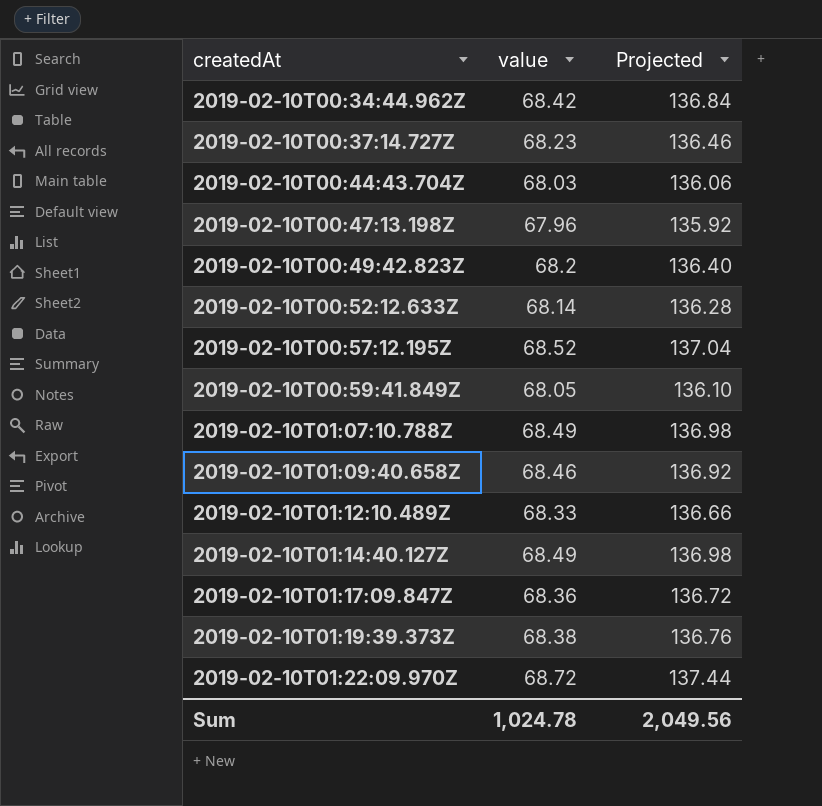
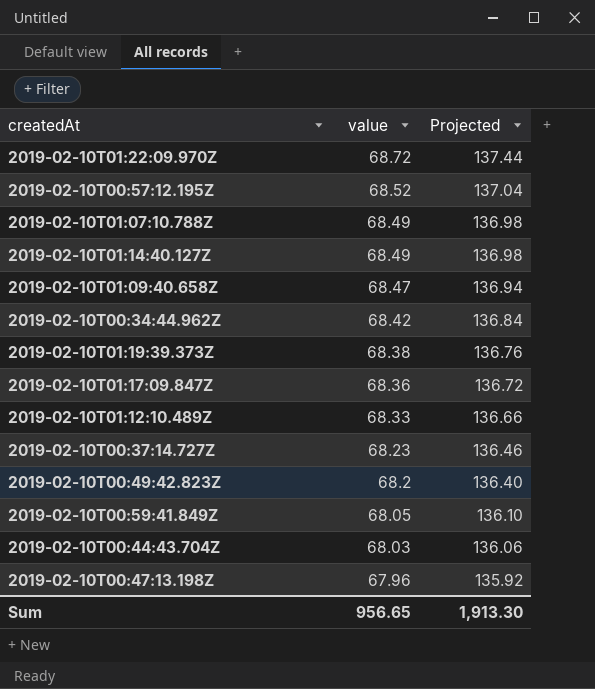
row order: createdAt ascending -> value descending
row 2019-02-10T00:52:12.633Z: 68.14 | 136.28 -> none
2019-02-10T01:09:40.658Z | value: 68.46 -> 68.47
2019-02-10T01:09:40.658Z | Projected: 136.92 -> 136.94
Sum | value: 1,024.78 -> 956.65
Sum | Projected: 2,049.56 -> 1,913.30

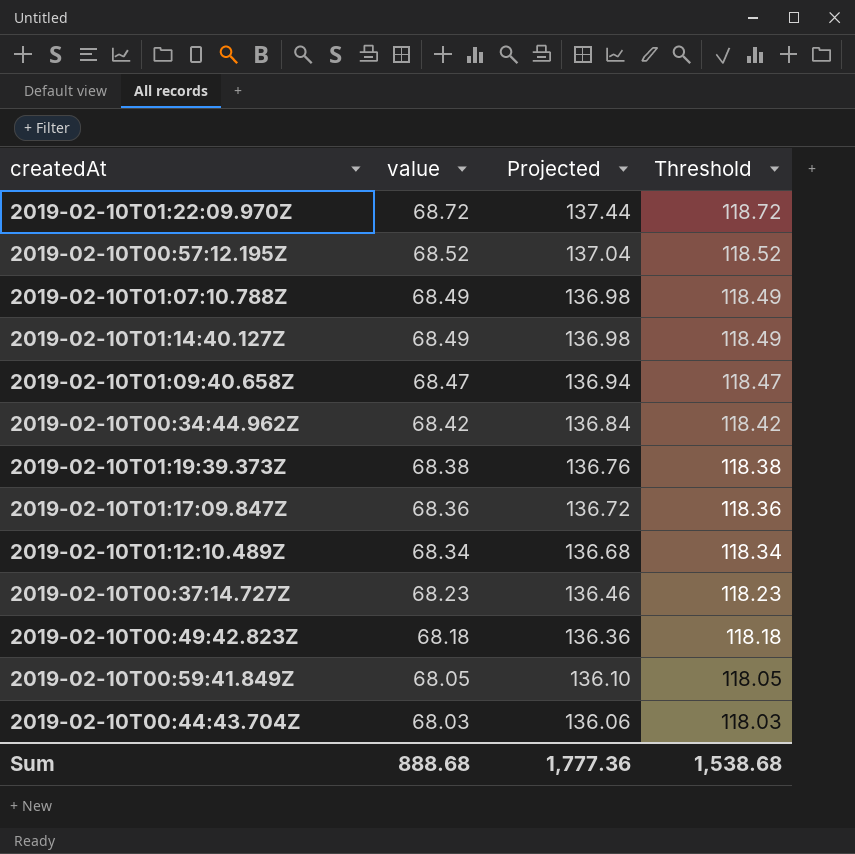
column Threshold | formula: none -> [value] + 50
row 2019-02-10T00:47:13.198Z: 67.96 | 135.92 -> none
2019-02-10T01:12:10.489Z | value: 68.33 -> 68.34
2019-02-10T01:12:10.489Z | Projected: 136.66 -> 136.68
2019-02-10T00:49:42.823Z | value: 68.2 -> 68.18
2019-02-10T00:49:42.823Z | Projected: 136.40 -> 136.36
Sum | value: 956.65 -> 888.68
Sum | Projected: 1,913.30 -> 1,777.36

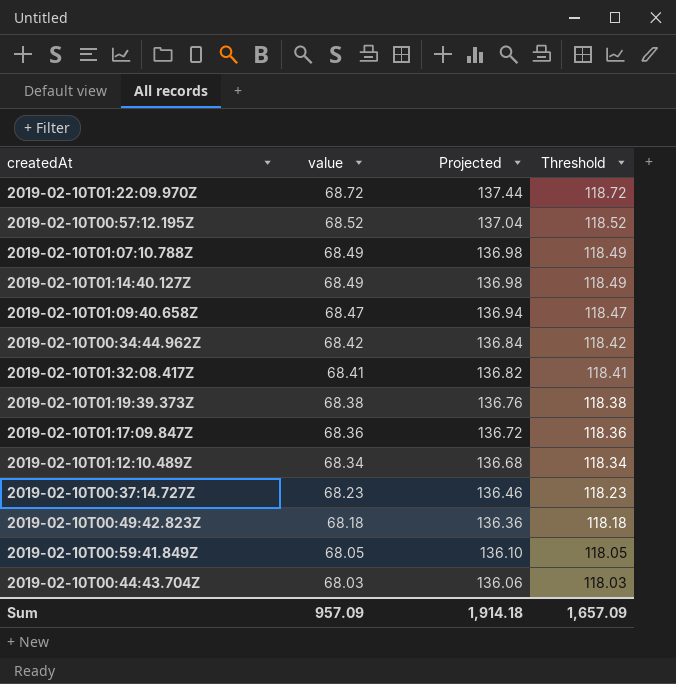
row 2019-02-10T01:32:08.417Z: none -> 68.41 | 136.82 | 118.41
Sum | value: 888.68 -> 957.09
Sum | Projected: 1,777.36 -> 1,914.18
Sum | Threshold: 1,538.68 -> 1,657.09

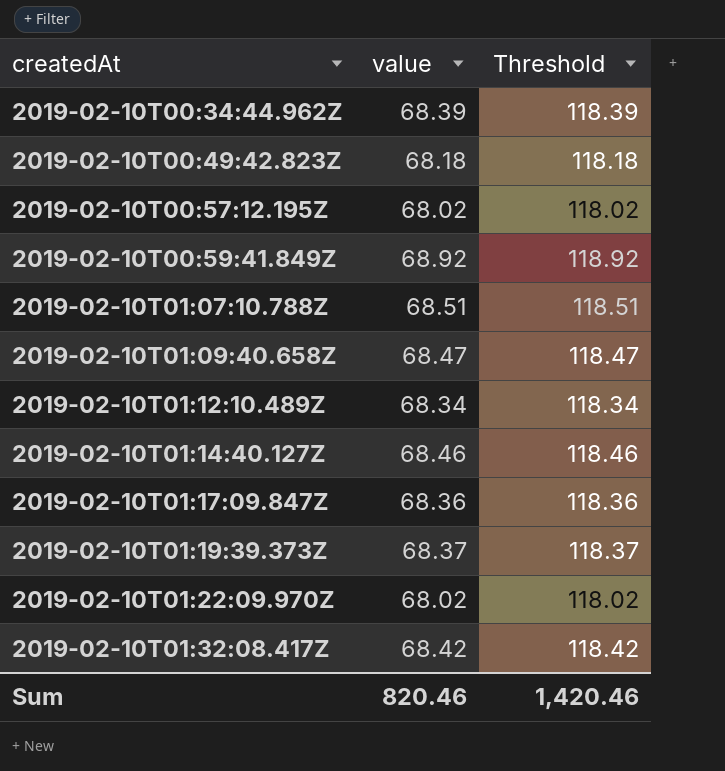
row order: value descending -> createdAt ascending
column Projected | formula: [value] * 2 -> none
row 2019-02-10T00:37:14.727Z: 68.23 | 136.46 | 118.23 -> none
row 2019-02-10T00:44:43.704Z: 68.03 | 136.06 | 118.03 -> none
2019-02-10T00:34:44.962Z | value: 68.42 -> 68.39
2019-02-10T00:34:44.962Z | Threshold: 118.42 -> 118.39
2019-02-10T00:57:12.195Z | value: 68.52 -> 68.02
2019-02-10T00:57:12.195Z | Threshold: 118.52 -> 118.02
2019-02-10T00:59:41.849Z | value: 68.05 -> 68.92
2019-02-10T00:59:41.849Z | Threshold: 118.05 -> 118.92
2019-02-10T01:07:10.788Z | value: 68.49 -> 68.51
2019-02-10T01:07:10.788Z | Threshold: 118.49 -> 118.51
2019-02-10T01:14:40.127Z | value: 68.49 -> 68.46
2019-02-10T01:14:40.127Z | Threshold: 118.49 -> 118.46
2019-02-10T01:19:39.373Z | value: 68.38 -> 68.37
2019-02-10T01:19:39.373Z | Threshold: 118.38 -> 118.37
2019-02-10T01:22:09.970Z | value: 68.72 -> 68.02
2019-02-10T01:22:09.970Z | Threshold: 118.72 -> 118.02
2019-02-10T01:32:08.417Z | value: 68.41 -> 68.42
2019-02-10T01:32:08.417Z | Threshold: 118.41 -> 118.42
Sum | value: 957.09 -> 820.46
Sum | Threshold: 1,657.09 -> 1,420.46

